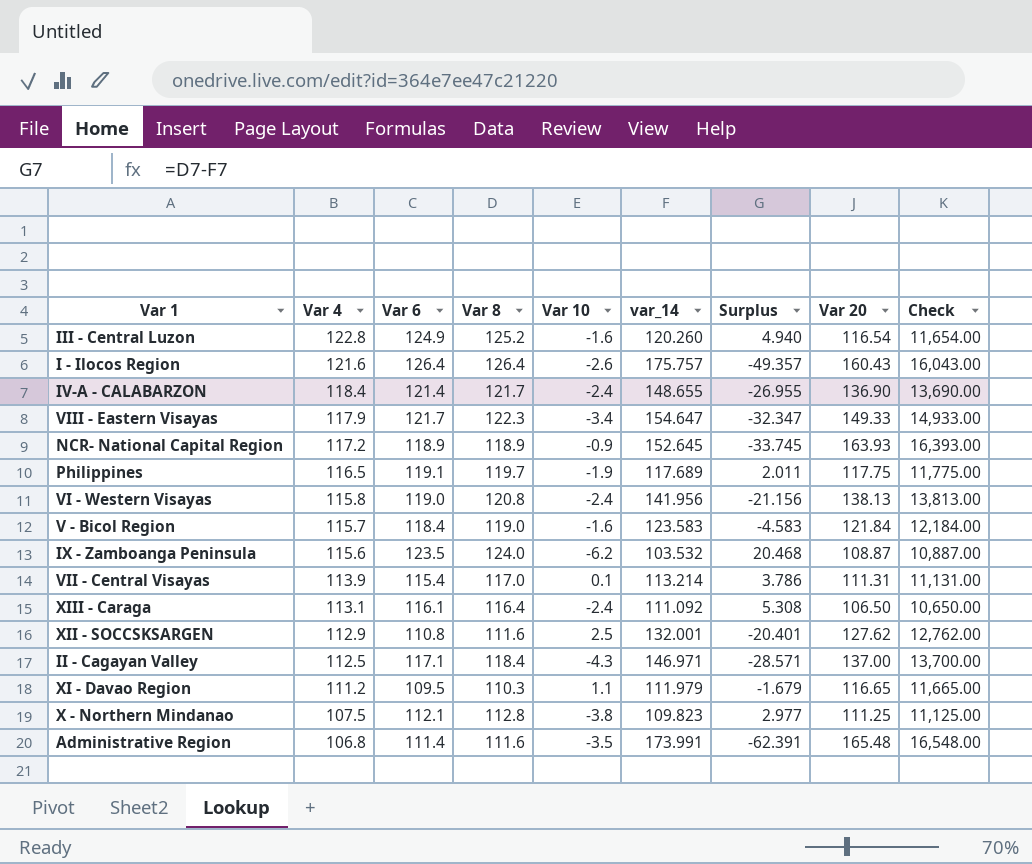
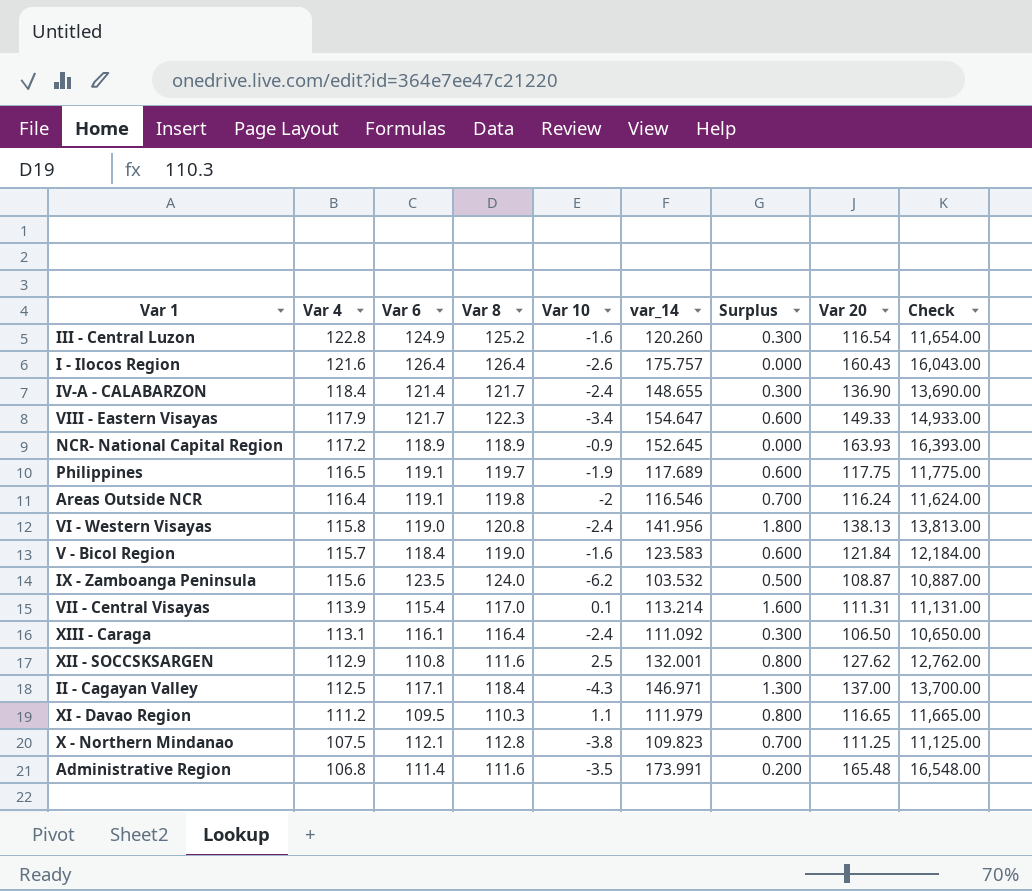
column Surplus | formula: [Var 8] - [var_14] -> [Var 8] - [Var 6]
row Areas Outside NCR: none -> 116.4 | 119.1 | 119.8 | -2 | 116.546 | 0.700 | 116.24 | 11,624.00

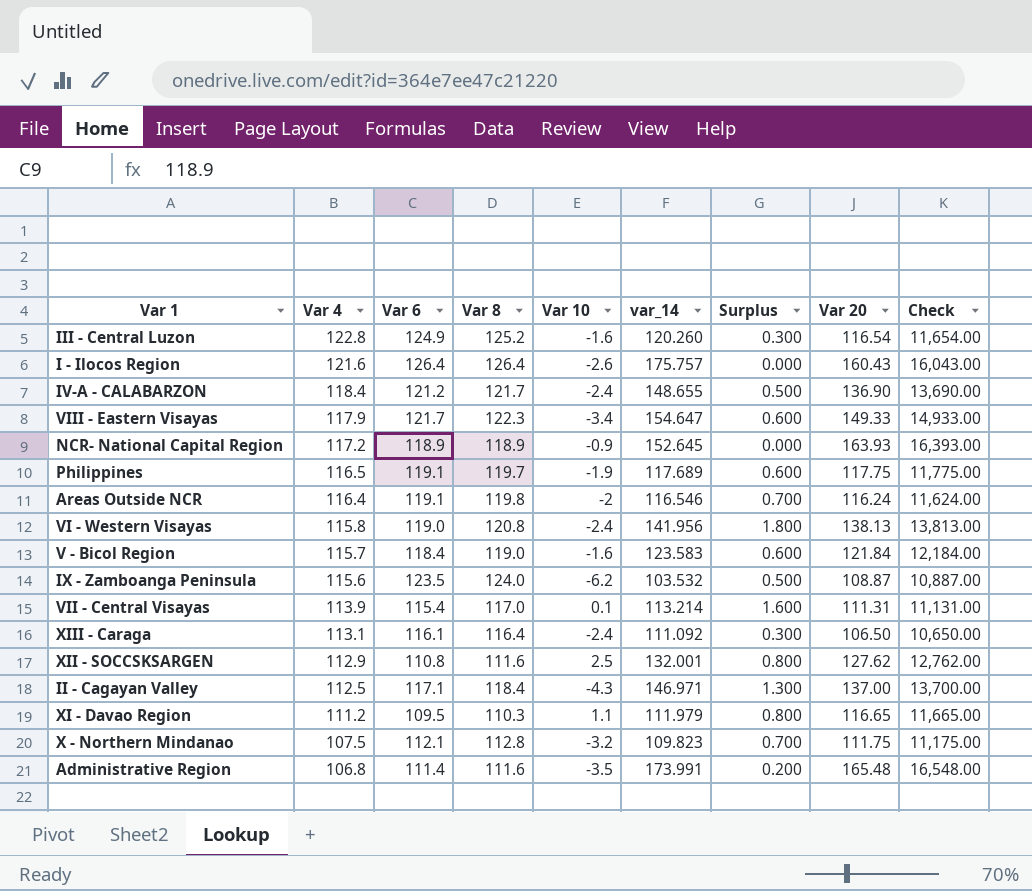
IV-A - CALABARZON | Var 6: 121.4 -> 121.2
IV-A - CALABARZON | Surplus: 0.300 -> 0.500
X - Northern Mindanao | Var 10: -3.8 -> -3.2
X - Northern Mindanao | Var 20: 111.25 -> 111.75
X - Northern Mindanao | Check: 11,125.00 -> 11,175.00

